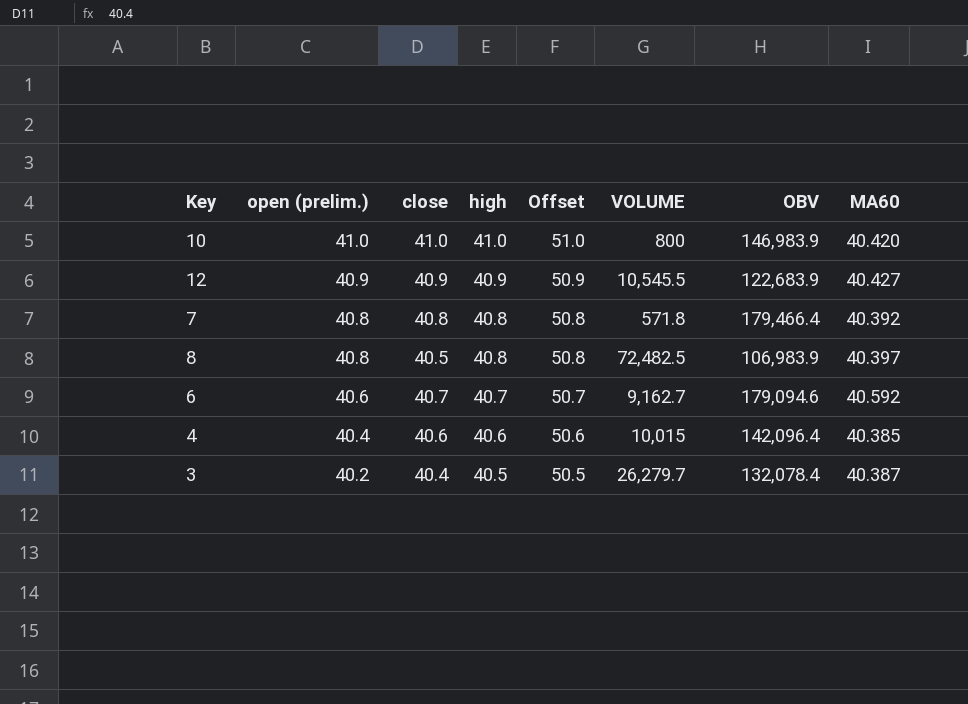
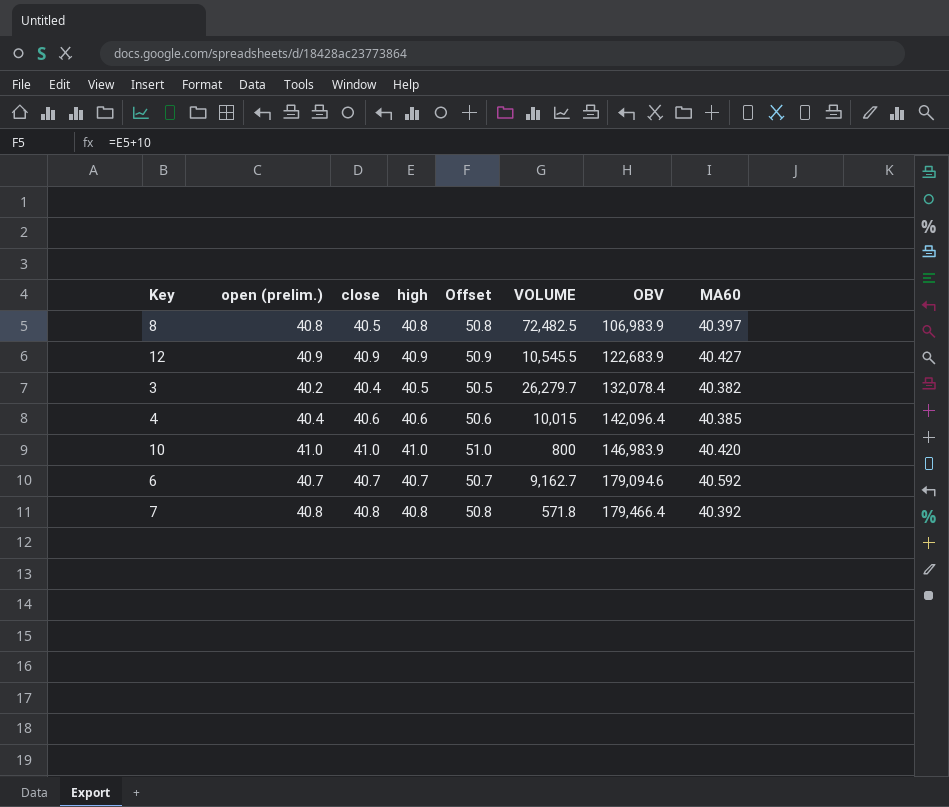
row order: open (prelim.) descending -> OBV ascending
3 | MA60: 40.387 -> 40.382
6 | open (prelim.): 40.6 -> 40.7

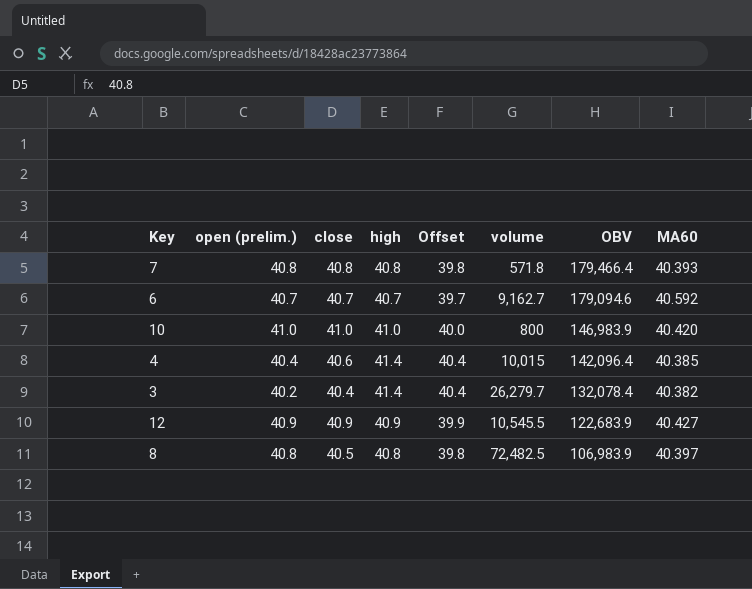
row order: OBV ascending -> OBV descending
column Offset | formula: [high] + 10 -> [high] - 1
column name: VOLUME -> volume
7 | MA60: 40.392 -> 40.393
4 | high: 40.6 -> 41.4
3 | high: 40.5 -> 41.4

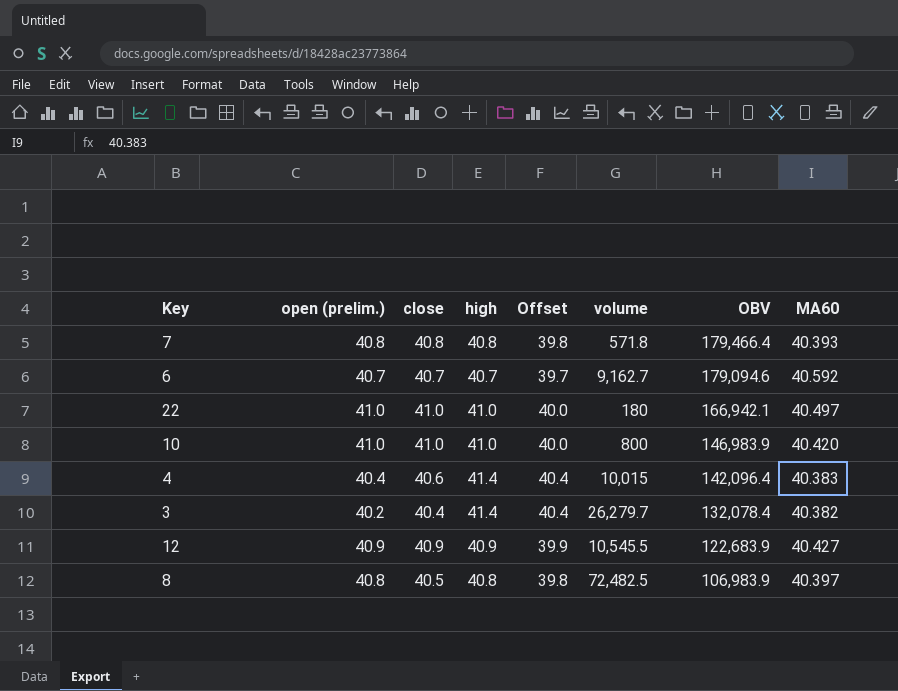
row 22: none -> 41.0 | 41.0 | 41.0 | 40.0 | 180 | 166,942.1 | 40.497
4 | MA60: 40.385 -> 40.383

